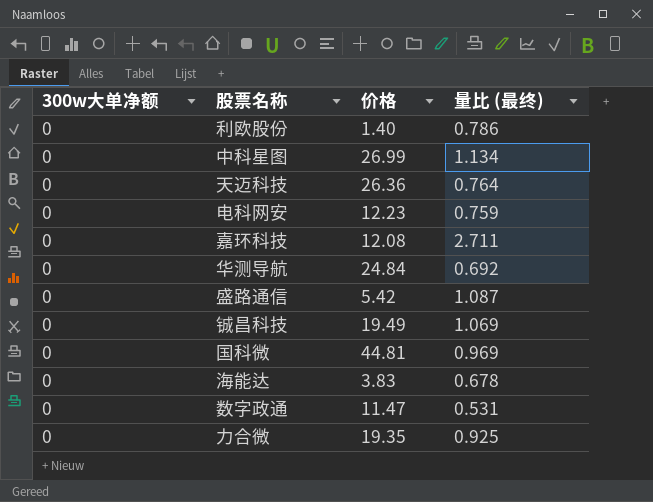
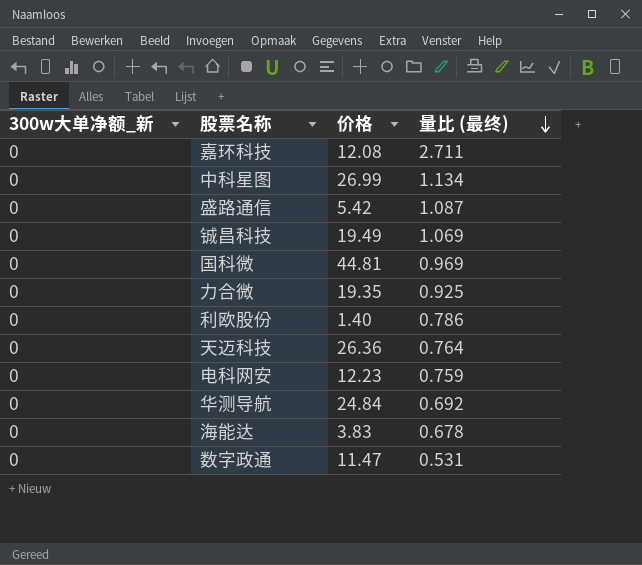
row order: none -> 量比 (最终) descending
column name: 300w大单净额 -> 300w大单净额_新

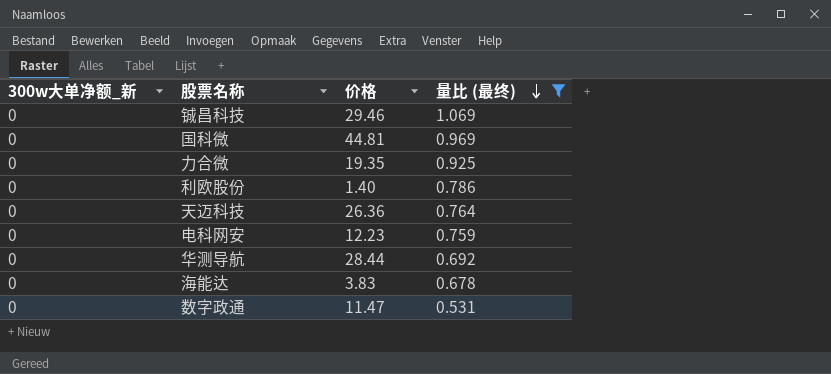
filter: none -> 量比 (最终) <= 1.069
铖昌科技 | 价格: 19.49 -> 29.46
华测导航 | 价格: 24.84 -> 28.44

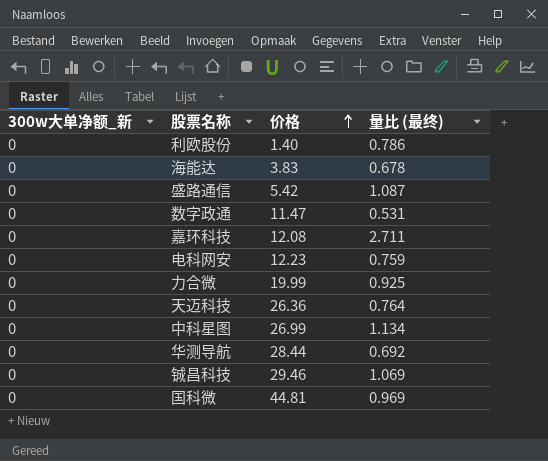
filter: 量比 (最终) <= 1.069 -> none
row order: 量比 (最终) descending -> 价格 ascending
力合微 | 价格: 19.35 -> 19.99

